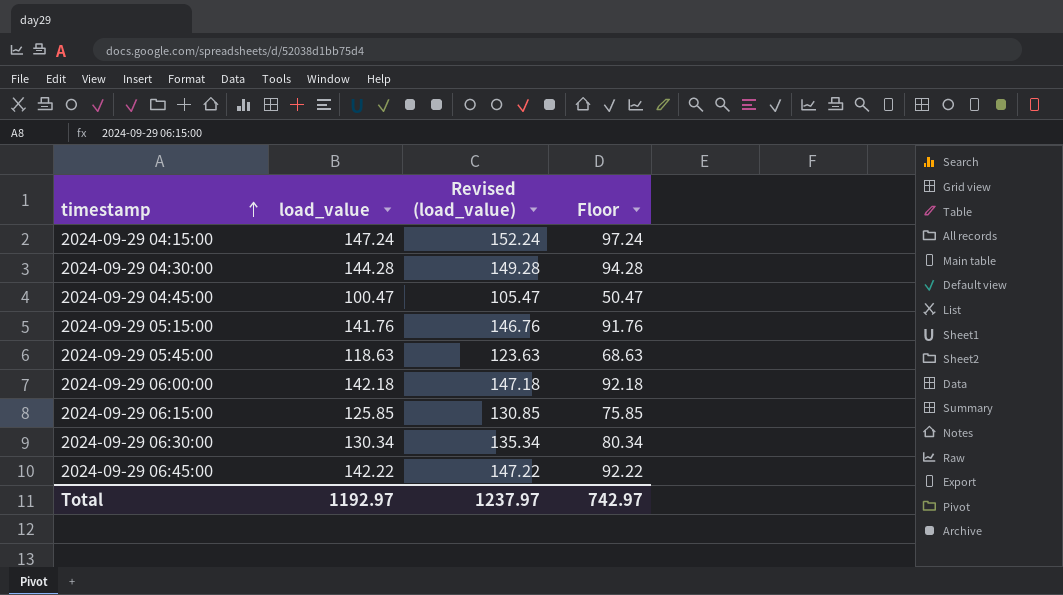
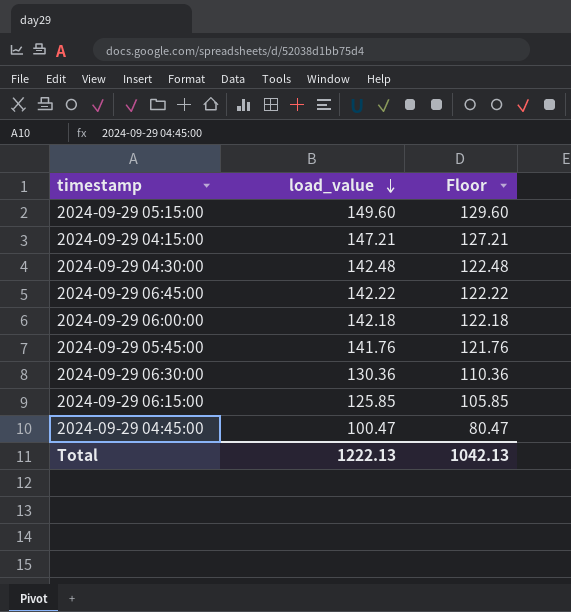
row order: timestamp ascending -> load_value descending
column Revised (load_value) | formula: [load_value] + 5 -> none
column Floor | formula: [load_value] - 50 -> [load_value] - 20
2024-09-29 05:15:00 | load_value: 141.76 -> 149.60
2024-09-29 04:15:00 | load_value: 147.24 -> 147.21
2024-09-29 04:30:00 | load_value: 144.28 -> 142.48
2024-09-29 05:45:00 | load_value: 118.63 -> 141.76
2024-09-29 06:30:00 | load_value: 130.34 -> 130.36
Total | load_value: 1192.97 -> 1222.13
Total | Floor: 742.97 -> 1042.13

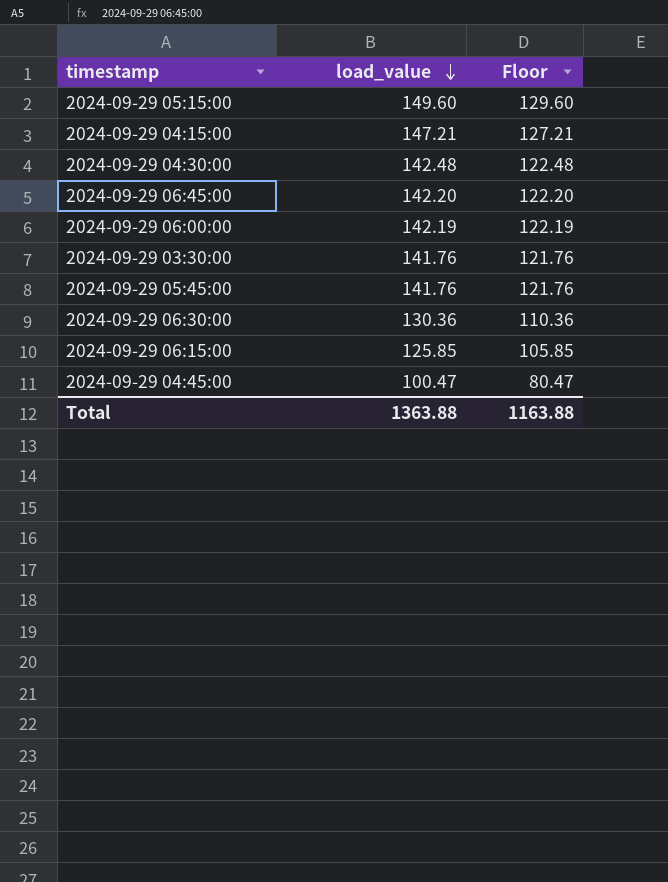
2024-09-29 06:45:00 | load_value: 142.22 -> 142.20
2024-09-29 06:45:00 | Floor: 122.22 -> 122.20
2024-09-29 06:00:00 | load_value: 142.18 -> 142.19
2024-09-29 06:00:00 | Floor: 122.18 -> 122.19
row 2024-09-29 03:30:00: none -> 141.76 | 121.76
Total | load_value: 1222.13 -> 1363.88
Total | Floor: 1042.13 -> 1163.88

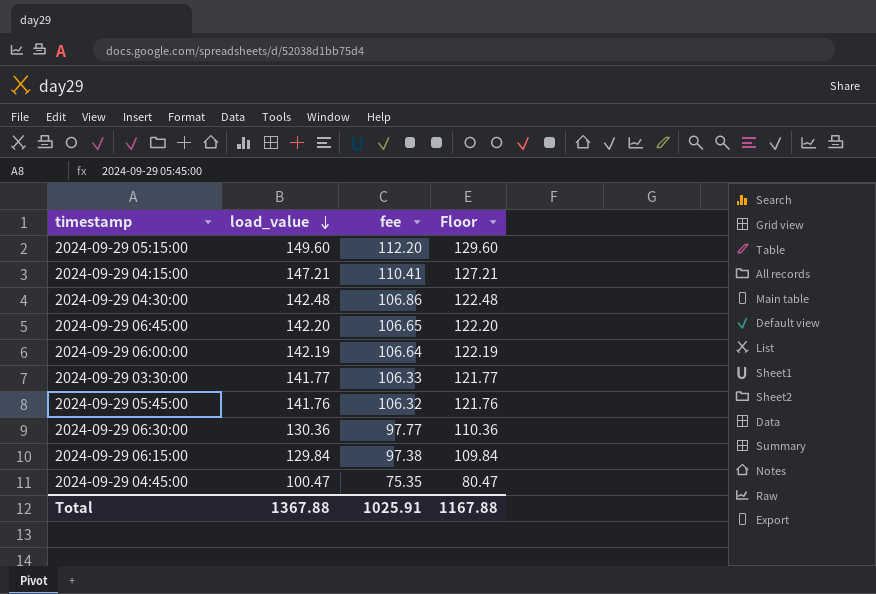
column fee | formula: none -> [load_value] * 0.75
2024-09-29 03:30:00 | load_value: 141.76 -> 141.77
2024-09-29 03:30:00 | Floor: 121.76 -> 121.77
2024-09-29 06:15:00 | load_value: 125.85 -> 129.84
2024-09-29 06:15:00 | Floor: 105.85 -> 109.84
Total | load_value: 1363.88 -> 1367.88
Total | Floor: 1163.88 -> 1167.88

